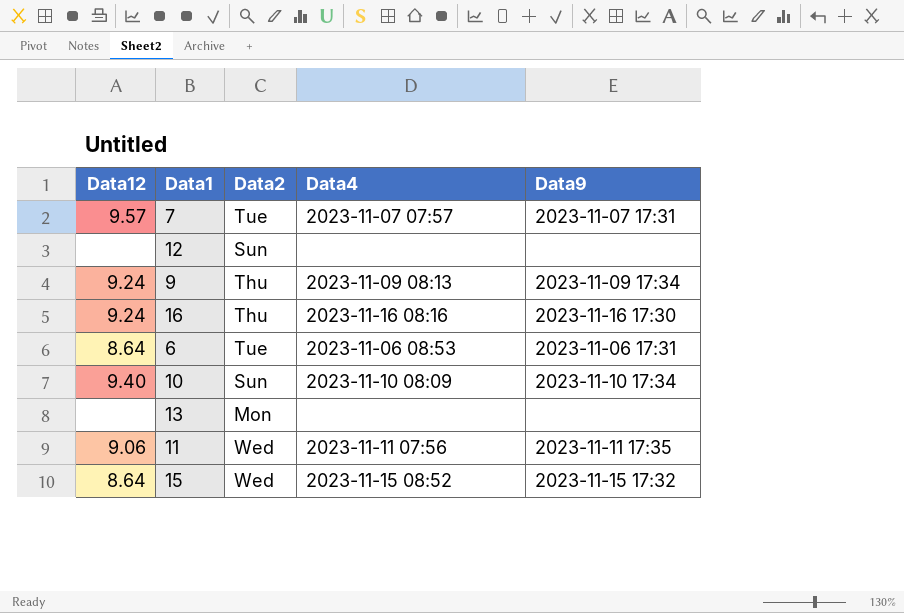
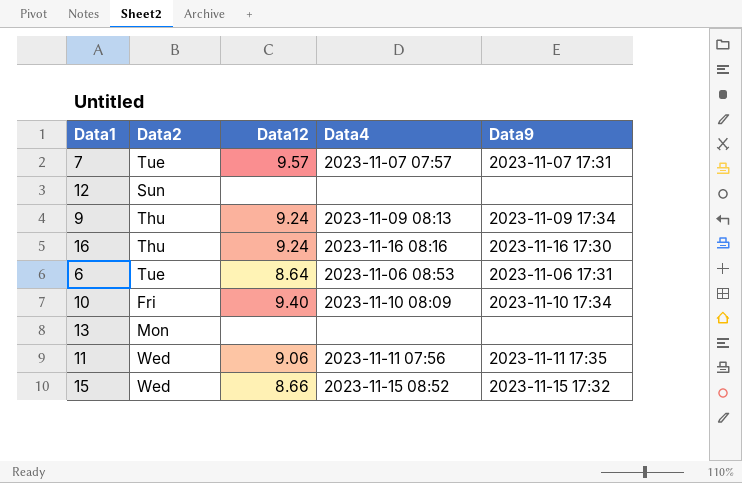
column Data12 | position: 1 -> 3
10 | Data2: Sun -> Fri
15 | Data12: 8.64 -> 8.66

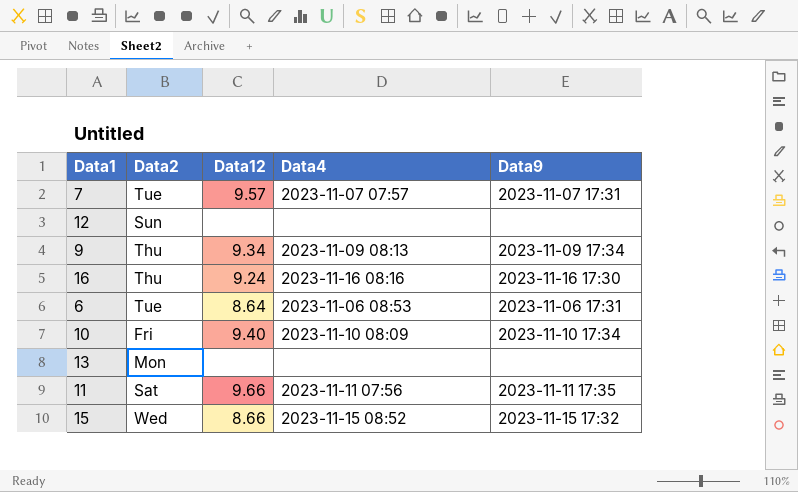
9 | Data12: 9.24 -> 9.34
11 | Data2: Wed -> Sat
11 | Data12: 9.06 -> 9.66

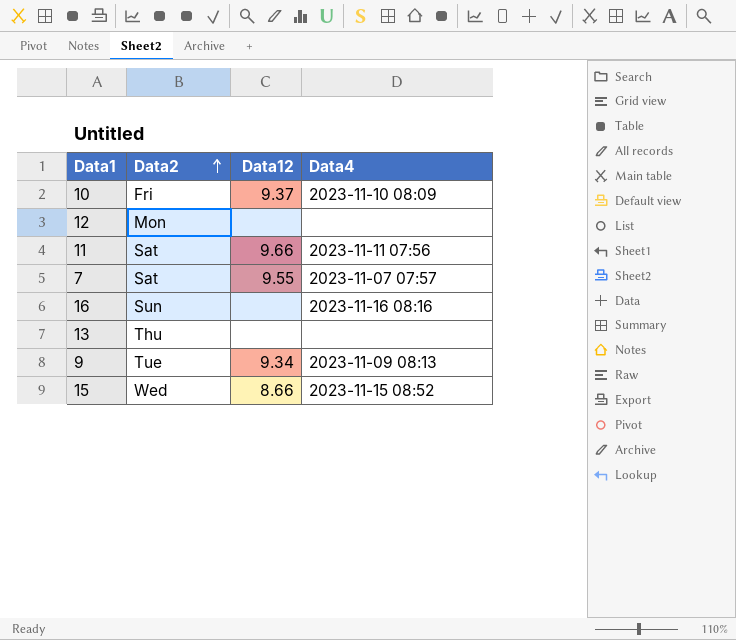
row order: none -> Data2 ascending
column Data9 | position: 5 -> none
row 6: Tue | 8.64 | 2023-11-06 08:53 | 2023-11-06 17:31 -> none
10 | Data12: 9.40 -> 9.37
12 | Data2: Sun -> Mon
7 | Data2: Tue -> Sat
7 | Data12: 9.57 -> 9.55
16 | Data2: Thu -> Sun
16 | Data12: 9.24 -> none
13 | Data2: Mon -> Thu
9 | Data2: Thu -> Tue

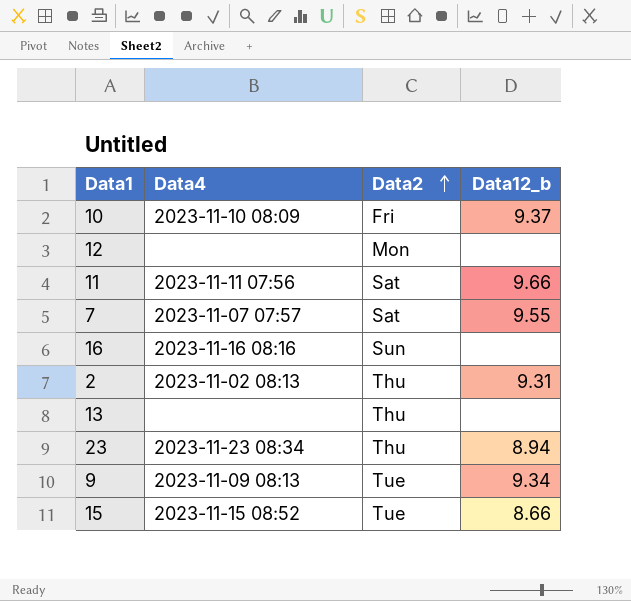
column Data4 | position: 4 -> 2
column name: Data12 -> Data12_b
row 2: none -> 2023-11-02 08:13 | Thu | 9.31
row 23: none -> 2023-11-23 08:34 | Thu | 8.94
15 | Data2: Wed -> Tue

